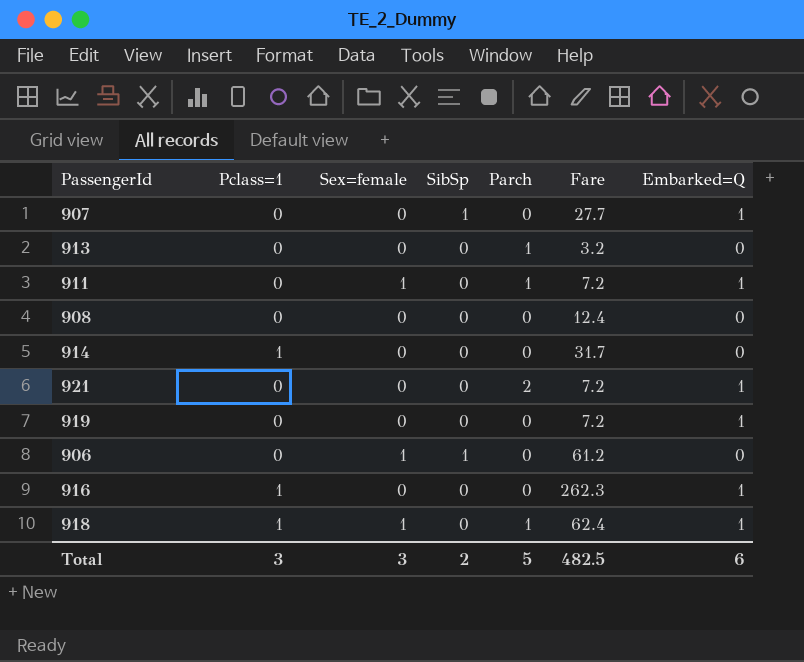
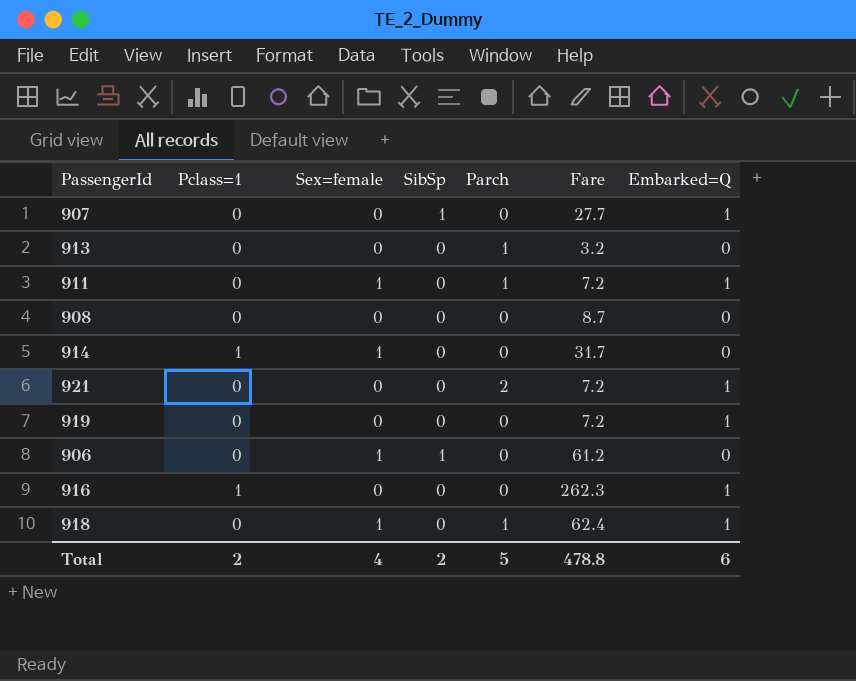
908 | Fare: 12.4 -> 8.7
914 | Sex=female: 0 -> 1
918 | Pclass=1: 1 -> 0
Total | Pclass=1: 3 -> 2
Total | Sex=female: 3 -> 4
Total | Fare: 482.5 -> 478.8

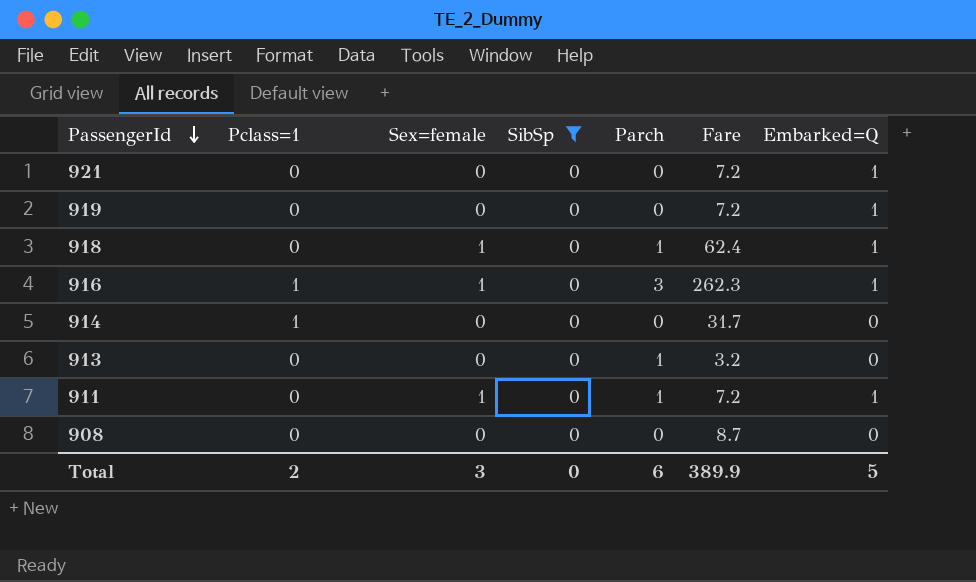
filter: none -> SibSp = 0
row order: none -> PassengerId descending
921 | Parch: 2 -> 0
916 | Sex=female: 0 -> 1
916 | Parch: 0 -> 3
914 | Sex=female: 1 -> 0
Total | Sex=female: 4 -> 3
Total | SibSp: 2 -> 0
Total | Parch: 5 -> 6
Total | Fare: 478.8 -> 389.9
Total | Embarked=Q: 6 -> 5

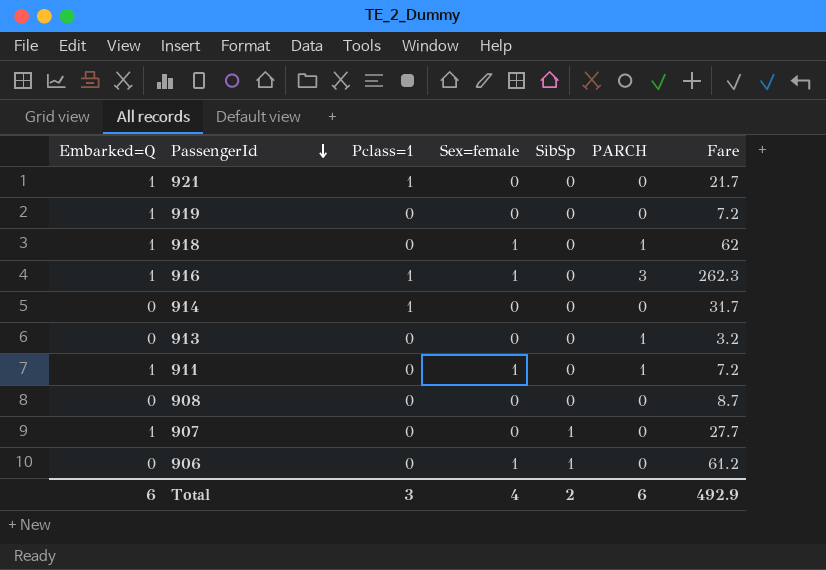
filter: SibSp = 0 -> none
column Embarked=Q | position: 7 -> 1
column name: Parch -> PARCH
921 | Pclass=1: 0 -> 1
921 | Fare: 7.2 -> 21.7
918 | Fare: 62.4 -> 62
Total | Embarked=Q: 5 -> 6
Total | Pclass=1: 2 -> 3
Total | Sex=female: 3 -> 4
Total | SibSp: 0 -> 2
Total | Fare: 389.9 -> 492.9

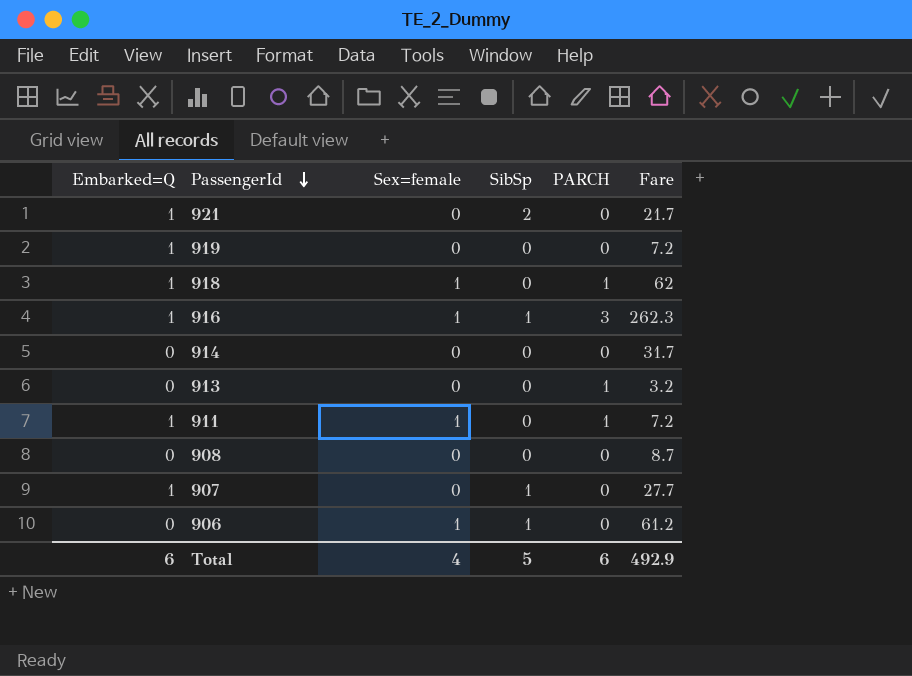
column Pclass=1 | position: 3 -> none
921 | SibSp: 0 -> 2
916 | SibSp: 0 -> 1
Total | SibSp: 2 -> 5

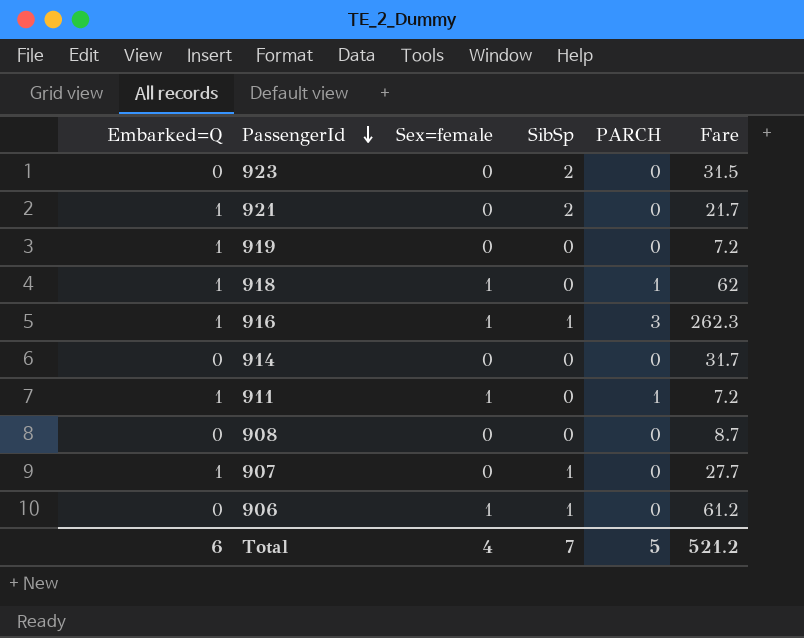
row 913: 0 | 0 | 0 | 1 | 3.2 -> none
row 923: none -> 0 | 0 | 2 | 0 | 31.5
Total | SibSp: 5 -> 7
Total | PARCH: 6 -> 5
Total | Fare: 492.9 -> 521.2

